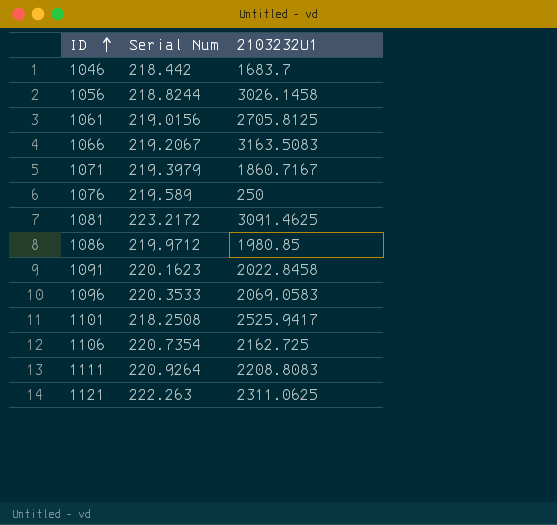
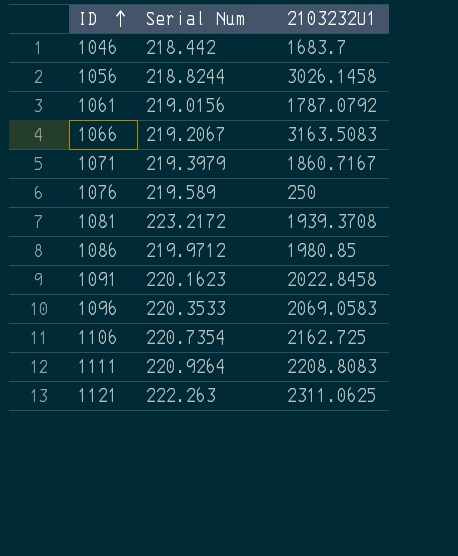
row 1101: 218.2508 | 2525.9417 -> none
1061 | 2103232U1: 2705.8125 -> 1787.0792
1081 | 2103232U1: 3091.4625 -> 1939.3708

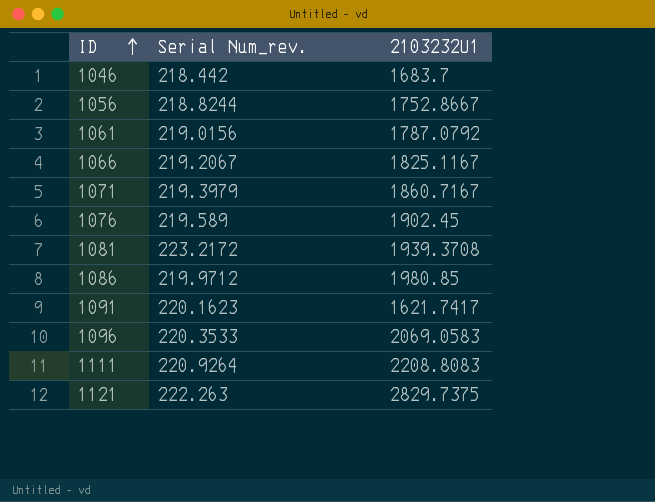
column name: Serial Num -> Serial Num_rev.
row 1106: 220.7354 | 2162.725 -> none
1056 | 2103232U1: 3026.1458 -> 1752.8667
1066 | 2103232U1: 3163.5083 -> 1825.1167
1076 | 2103232U1: 250 -> 1902.45
1091 | 2103232U1: 2022.8458 -> 1621.7417
1121 | 2103232U1: 2311.0625 -> 2829.7375

